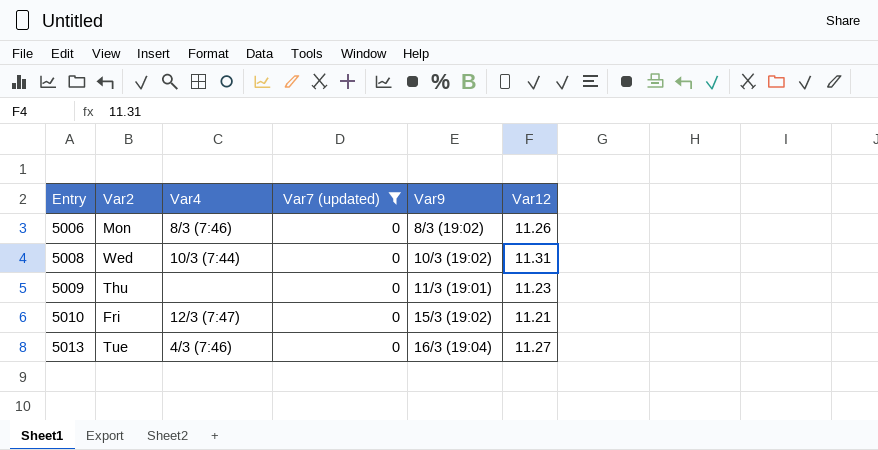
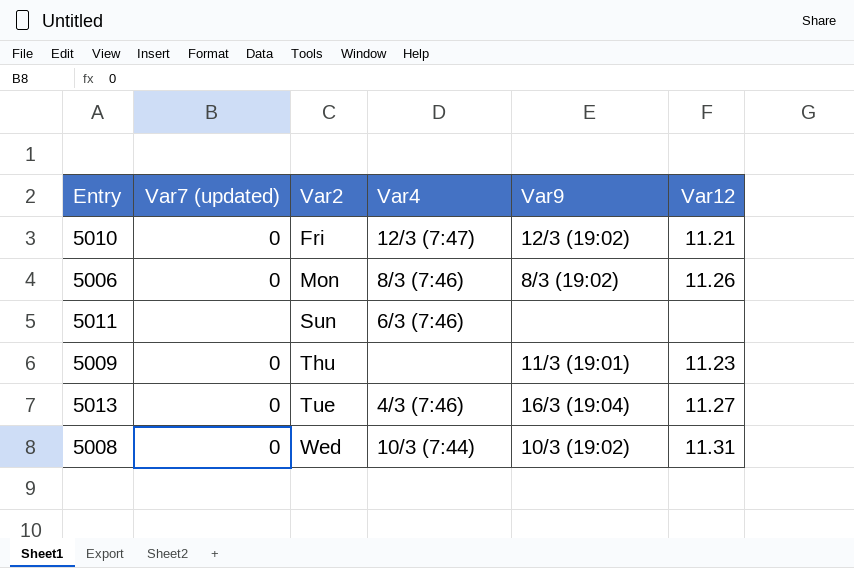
filter: Var7 (updated) = 0 -> none
row order: Entry ascending -> Var2 ascending
column Var7 (updated) | position: 4 -> 2
5010 | Var9: 15/3 (19:02) -> 12/3 (19:02)

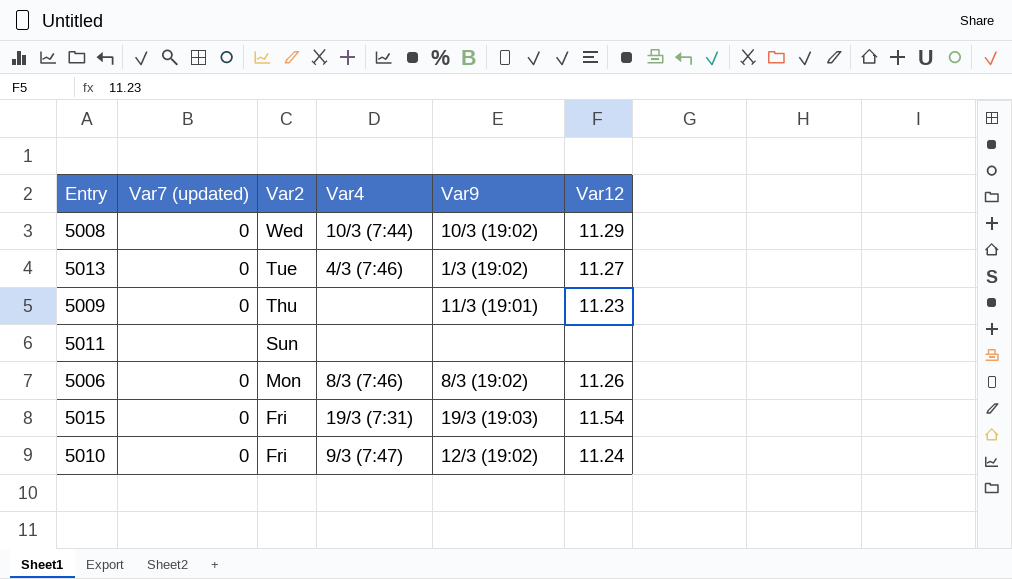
row order: Var2 ascending -> Var2 descending
5008 | Var12: 11.31 -> 11.29
5013 | Var9: 16/3 (19:04) -> 1/3 (19:02)
5011 | Var4: 6/3 (7:46) -> none
row 5015: none -> 0 | Fri | 19/3 (7:31) | 19/3 (19:03) | 11.54
5010 | Var4: 12/3 (7:47) -> 9/3 (7:47)
5010 | Var12: 11.21 -> 11.24

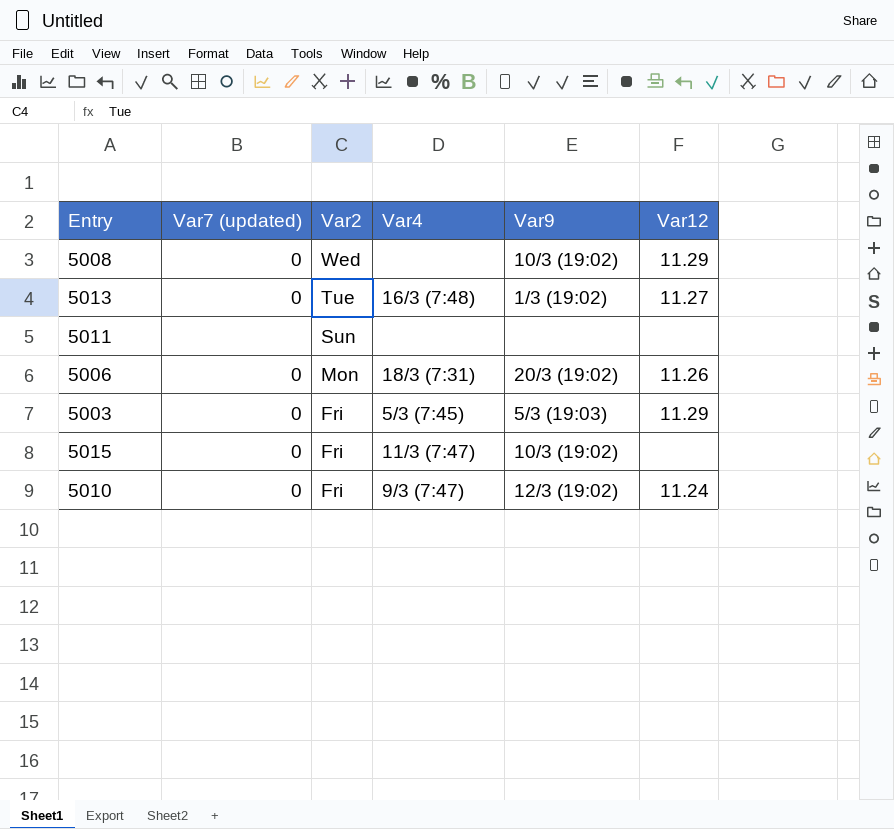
row 5009: 0 | Thu | none | 11/3 (19:01) | 11.23 -> none
5008 | Var4: 10/3 (7:44) -> none
5013 | Var4: 4/3 (7:46) -> 16/3 (7:48)
5006 | Var4: 8/3 (7:46) -> 18/3 (7:31)
5006 | Var9: 8/3 (19:02) -> 20/3 (19:02)
row 5003: none -> 0 | Fri | 5/3 (7:45) | 5/3 (19:03) | 11.29
5015 | Var4: 19/3 (7:31) -> 11/3 (7:47)
5015 | Var9: 19/3 (19:03) -> 10/3 (19:02)
5015 | Var12: 11.54 -> none

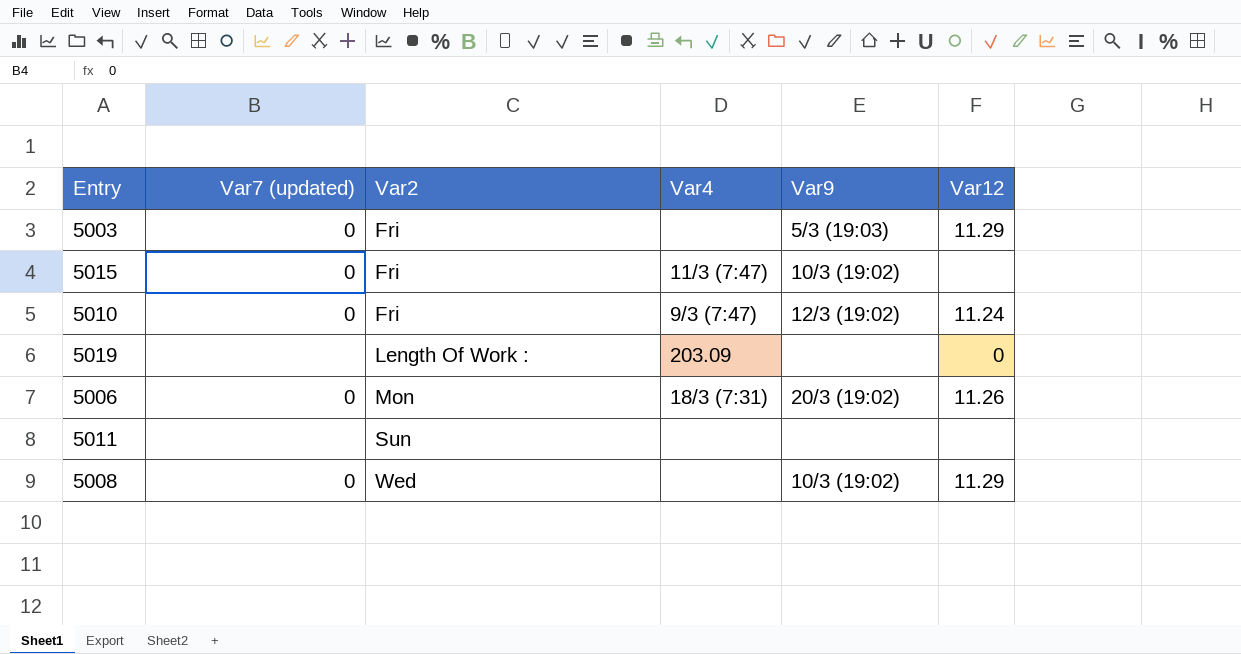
row order: Var2 descending -> Var2 ascending
row 5013: 0 | Tue | 16/3 (7:48) | 1/3 (19:02) | 11.27 -> none
5003 | Var4: 5/3 (7:45) -> none
row 5019: none -> none | Length Of Work : | 203.09 | none | 0

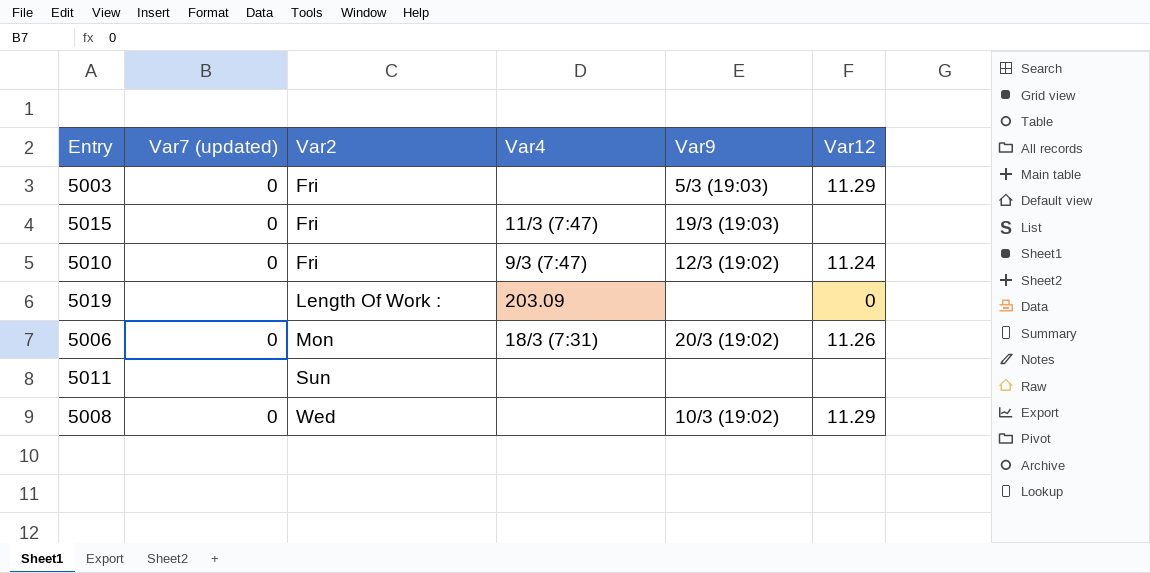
5015 | Var9: 10/3 (19:02) -> 19/3 (19:03)

